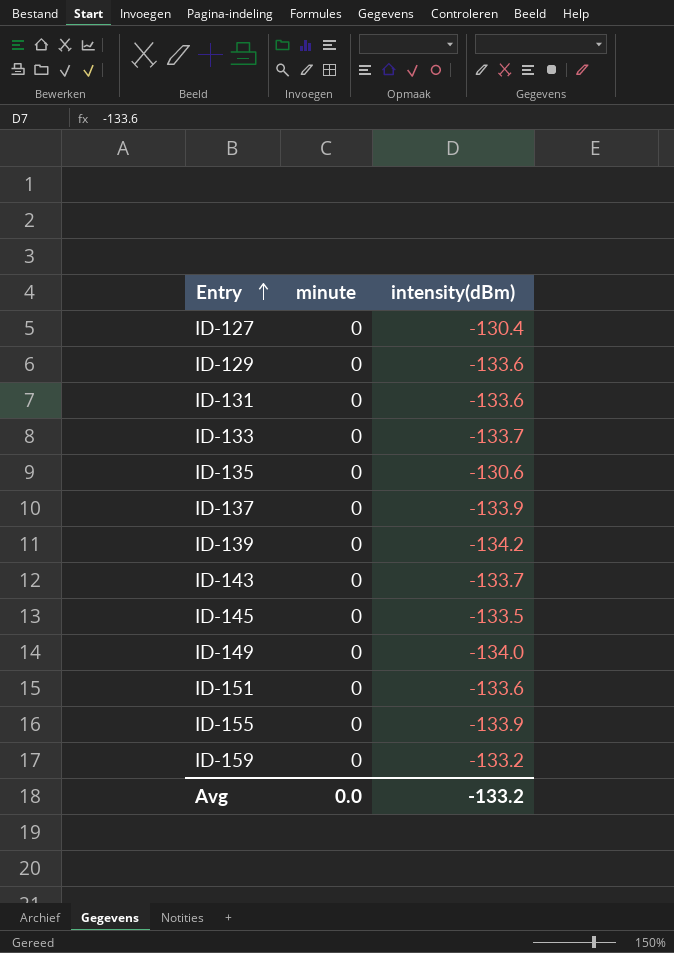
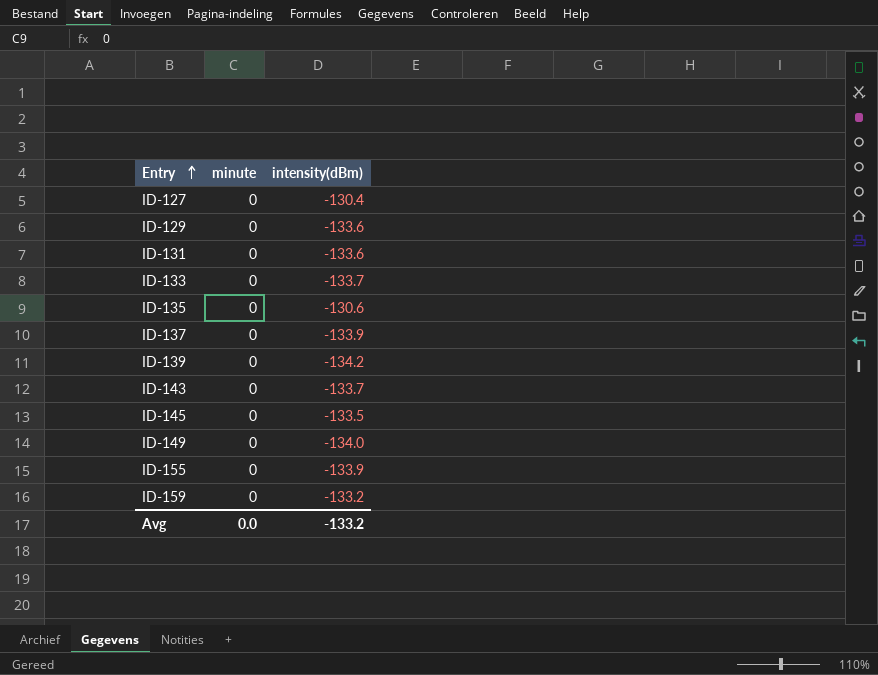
row ID-151: 0 | -133.6 -> none

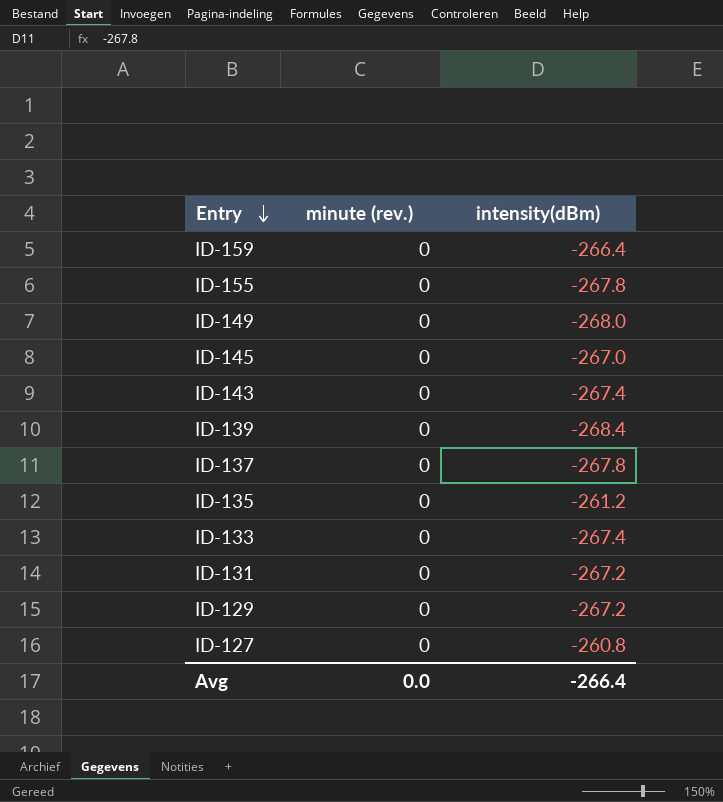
row order: Entry ascending -> Entry descending
column name: minute -> minute (rev.)
ID-159 | intensity(dBm): -133.2 -> -266.4
ID-155 | intensity(dBm): -133.9 -> -267.8
ID-149 | intensity(dBm): -134.0 -> -268.0
ID-145 | intensity(dBm): -133.5 -> -267.0
ID-143 | intensity(dBm): -133.7 -> -267.4
ID-139 | intensity(dBm): -134.2 -> -268.4
ID-137 | intensity(dBm): -133.9 -> -267.8
ID-135 | intensity(dBm): -130.6 -> -261.2
ID-133 | intensity(dBm): -133.7 -> -267.4
ID-131 | intensity(dBm): -133.6 -> -267.2
ID-129 | intensity(dBm): -133.6 -> -267.2
ID-127 | intensity(dBm): -130.4 -> -260.8
Avg | intensity(dBm): -133.2 -> -266.4

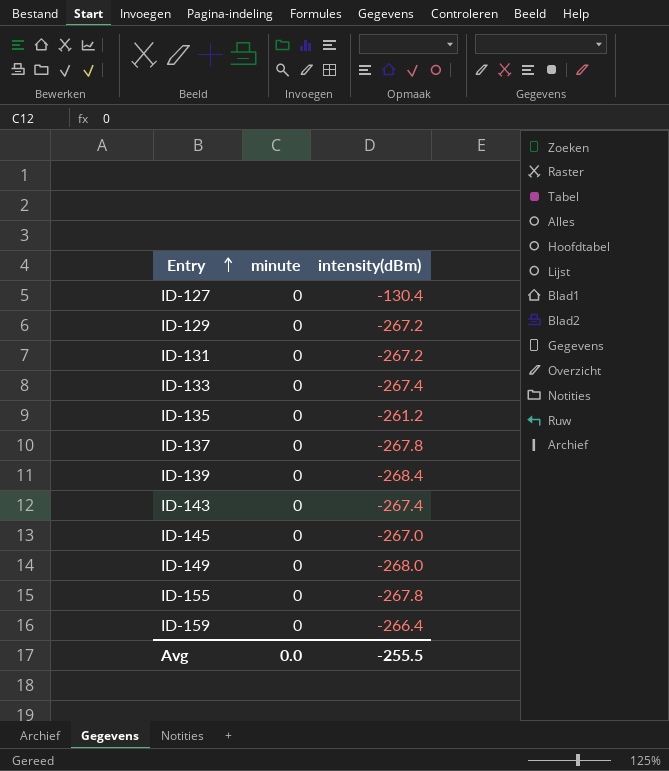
row order: Entry descending -> Entry ascending
column name: minute (rev.) -> minute
ID-127 | intensity(dBm): -260.8 -> -130.4
Avg | intensity(dBm): -266.4 -> -255.5

